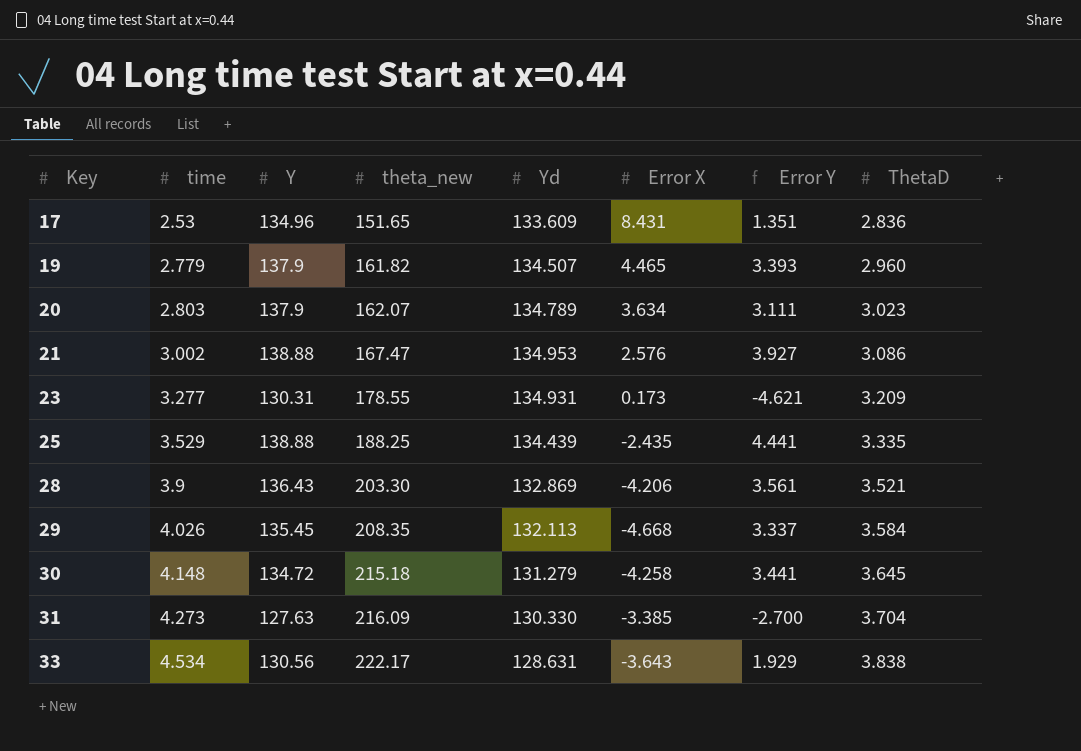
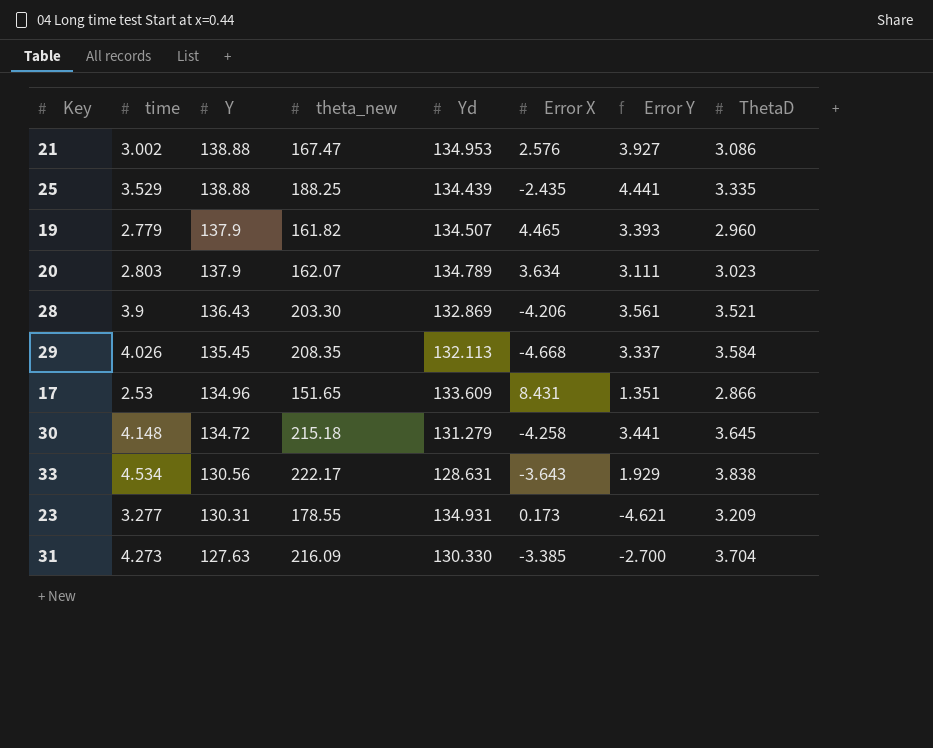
row order: Key ascending -> Y descending
17 | ThetaD: 2.836 -> 2.866

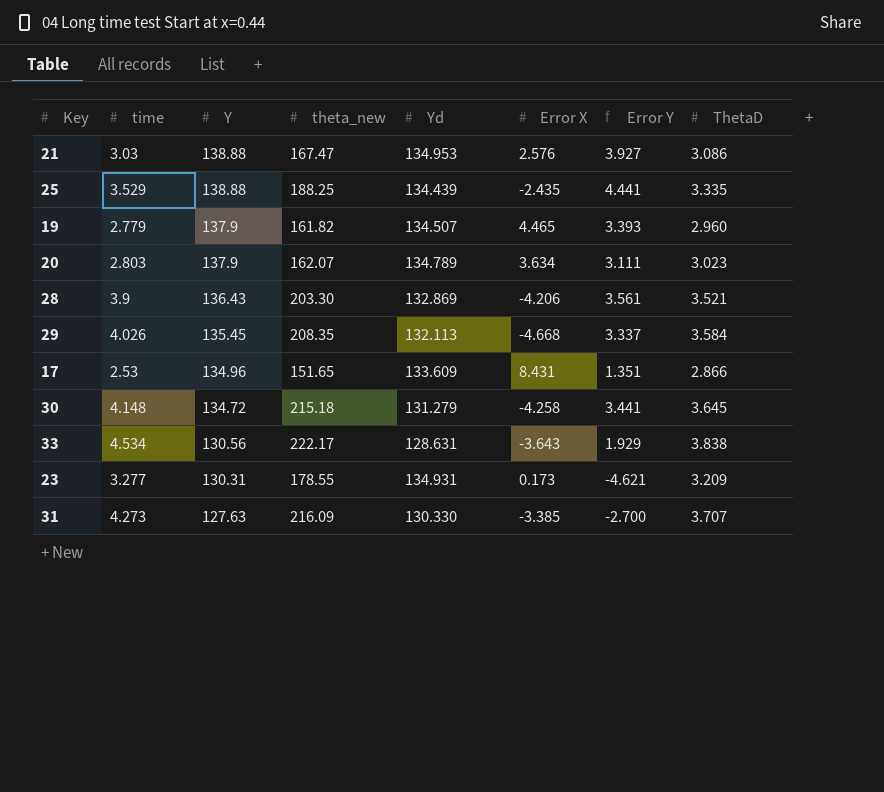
21 | time: 3.002 -> 3.03
31 | ThetaD: 3.704 -> 3.707

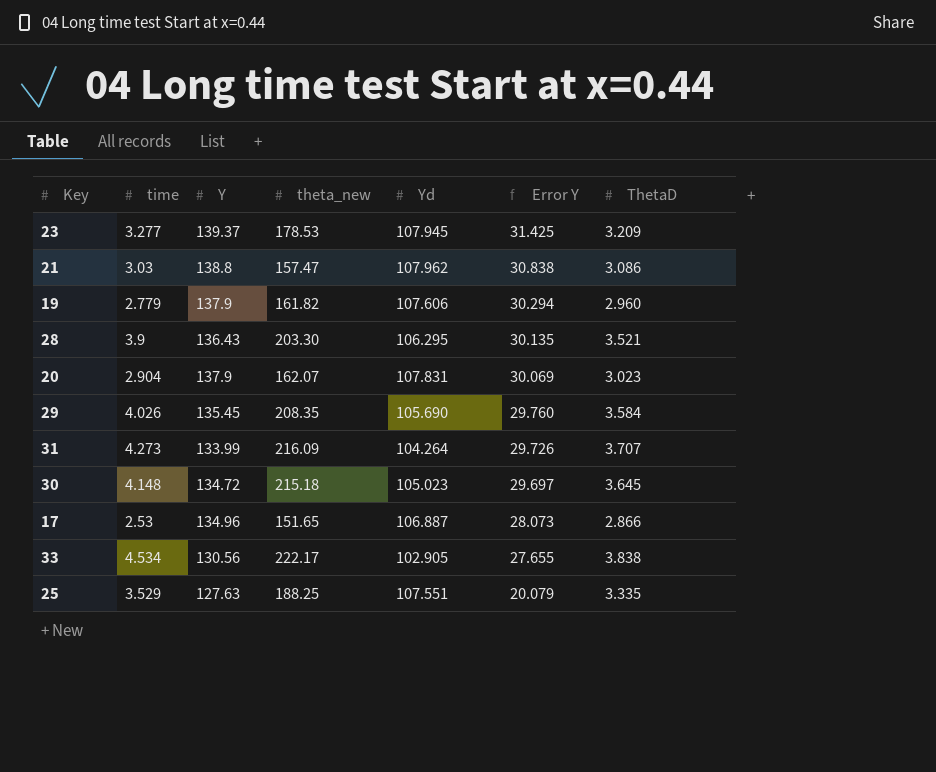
row order: Y descending -> Error Y descending
column Error X | position: 6 -> none
23 | Y: 130.31 -> 139.37
23 | theta_new: 178.55 -> 178.53
23 | Yd: 134.931 -> 107.945
23 | Error Y: -4.621 -> 31.425
21 | Y: 138.88 -> 138.8
21 | theta_new: 167.47 -> 157.47
21 | Yd: 134.953 -> 107.962
21 | Error Y: 3.927 -> 30.838
19 | Yd: 134.507 -> 107.606
19 | Error Y: 3.393 -> 30.294
28 | Yd: 132.869 -> 106.295
28 | Error Y: 3.561 -> 30.135
20 | time: 2.803 -> 2.904
20 | Yd: 134.789 -> 107.831
20 | Error Y: 3.111 -> 30.069
29 | Yd: 132.113 -> 105.690
29 | Error Y: 3.337 -> 29.760
31 | Y: 127.63 -> 133.99
31 | Yd: 130.330 -> 104.264
31 | Error Y: -2.700 -> 29.726
30 | Yd: 131.279 -> 105.023
30 | Error Y: 3.441 -> 29.697
17 | Yd: 133.609 -> 106.887
17 | Error Y: 1.351 -> 28.073
33 | Yd: 128.631 -> 102.905
33 | Error Y: 1.929 -> 27.655
25 | Y: 138.88 -> 127.63
25 | Yd: 134.439 -> 107.551
25 | Error Y: 4.441 -> 20.079

